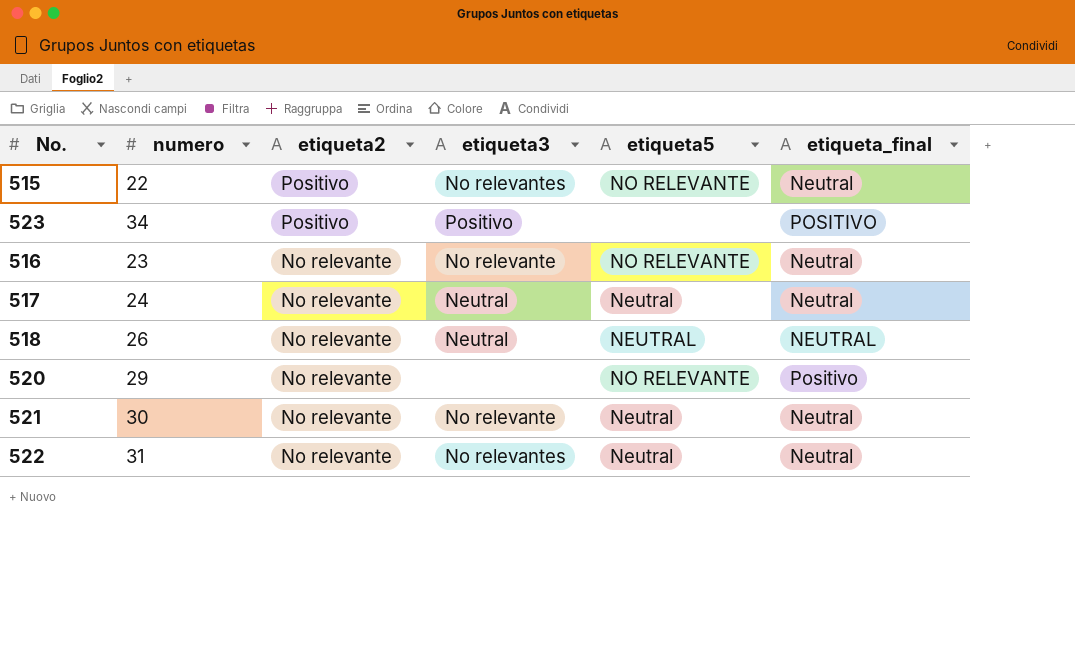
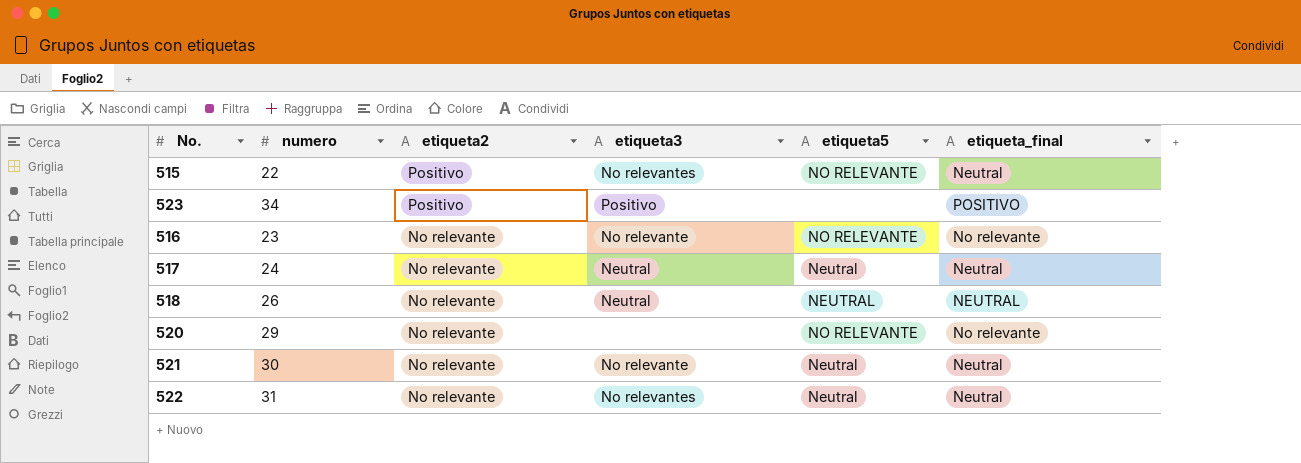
516 | etiqueta_final: Neutral -> No relevante
520 | etiqueta_final: Positivo -> No relevante

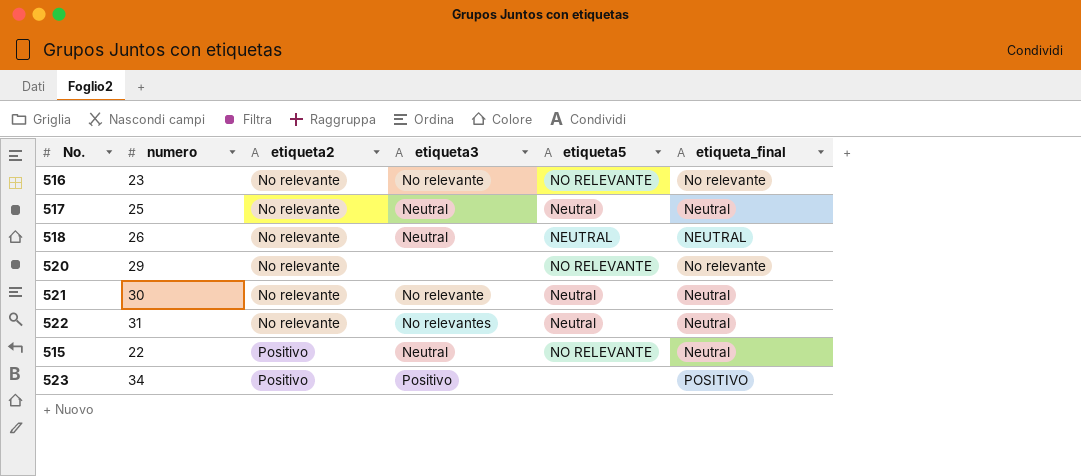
row order: etiqueta2 descending -> etiqueta2 ascending
517 | numero: 24 -> 25
515 | etiqueta3: No relevantes -> Neutral

